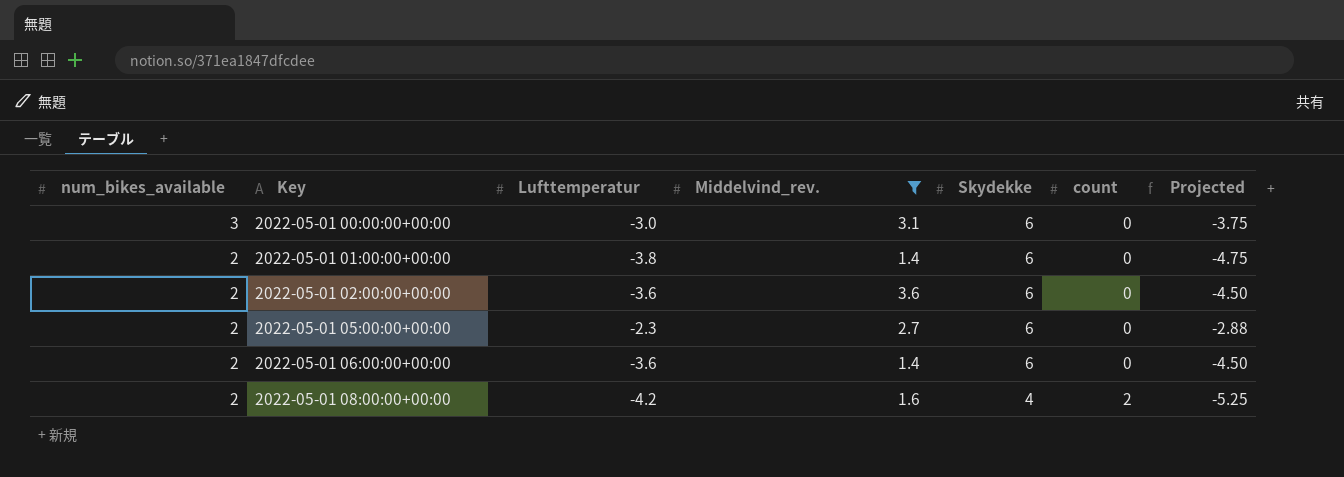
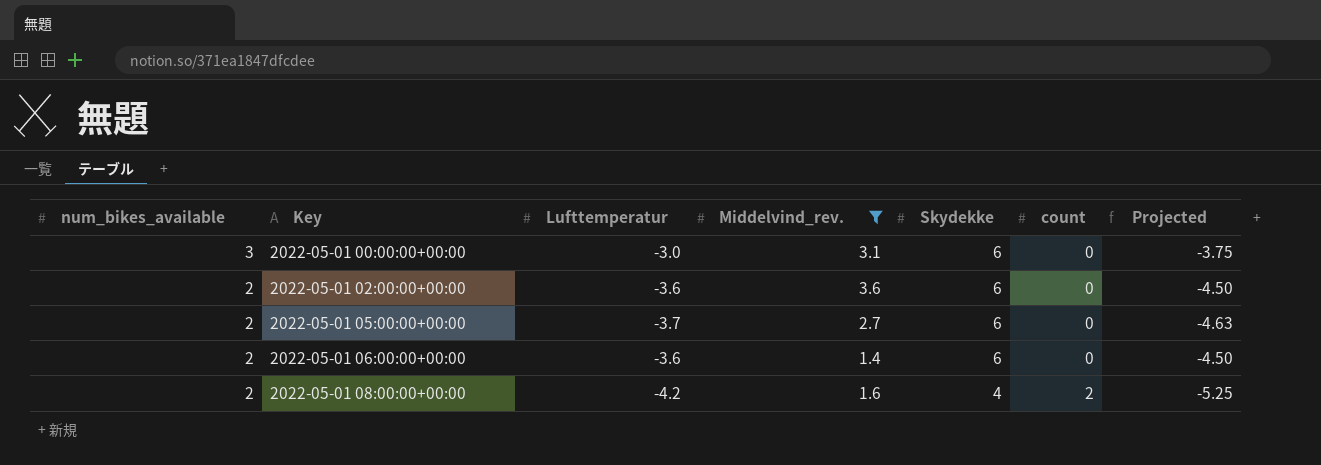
row 2022-05-01 01:00:00+00:00: 2 | -3.8 | 1.4 | 6 | 0 | -4.75 -> none
2022-05-01 05:00:00+00:00 | Lufttemperatur: -2.3 -> -3.7
2022-05-01 05:00:00+00:00 | Projected: -2.88 -> -4.63

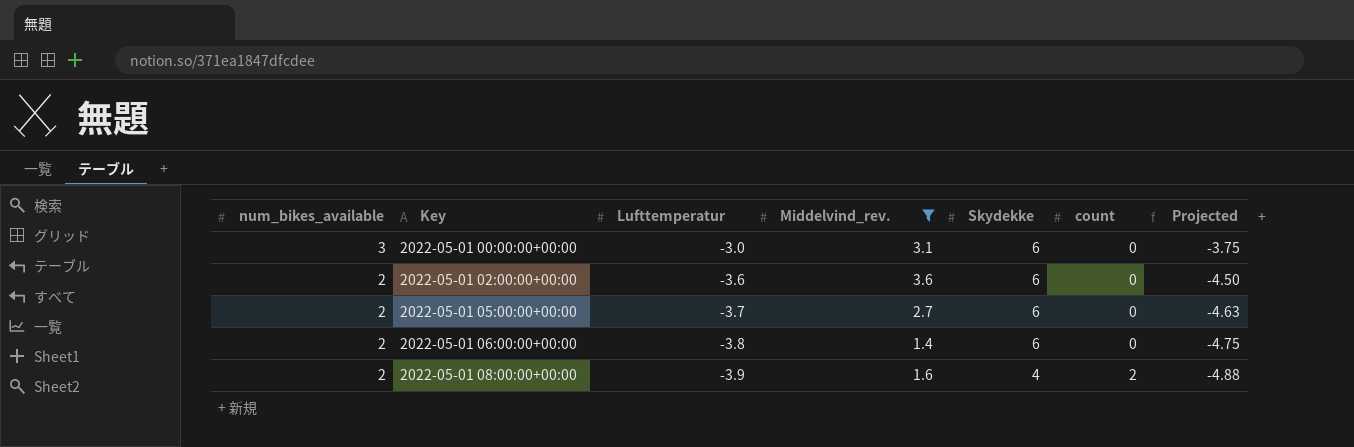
2022-05-01 06:00:00+00:00 | Lufttemperatur: -3.6 -> -3.8
2022-05-01 06:00:00+00:00 | Projected: -4.50 -> -4.75
2022-05-01 08:00:00+00:00 | Lufttemperatur: -4.2 -> -3.9
2022-05-01 08:00:00+00:00 | Projected: -5.25 -> -4.88

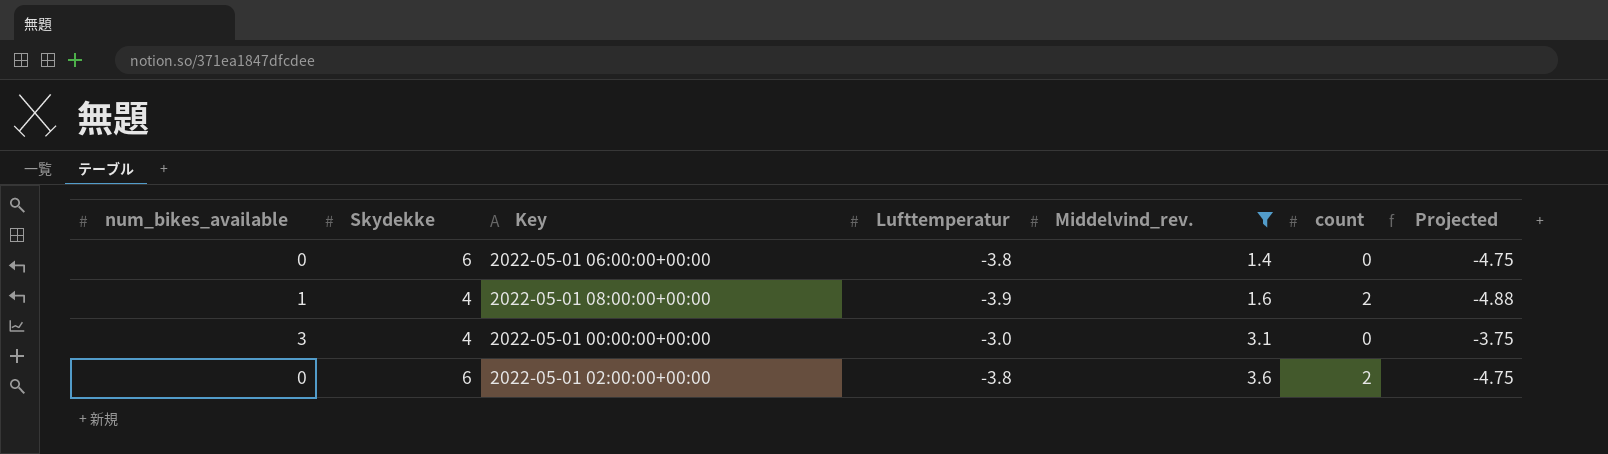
row order: num_bikes_available descending -> Middelvind_rev. ascending
column Skydekke | position: 5 -> 2
row 2022-05-01 05:00:00+00:00: 2 | -3.7 | 2.7 | 6 | 0 | -4.63 -> none
2022-05-01 06:00:00+00:00 | num_bikes_available: 2 -> 0
2022-05-01 08:00:00+00:00 | num_bikes_available: 2 -> 1
2022-05-01 00:00:00+00:00 | Skydekke: 6 -> 4
2022-05-01 02:00:00+00:00 | num_bikes_available: 2 -> 0
2022-05-01 02:00:00+00:00 | Lufttemperatur: -3.6 -> -3.8
2022-05-01 02:00:00+00:00 | count: 0 -> 2
2022-05-01 02:00:00+00:00 | Projected: -4.50 -> -4.75

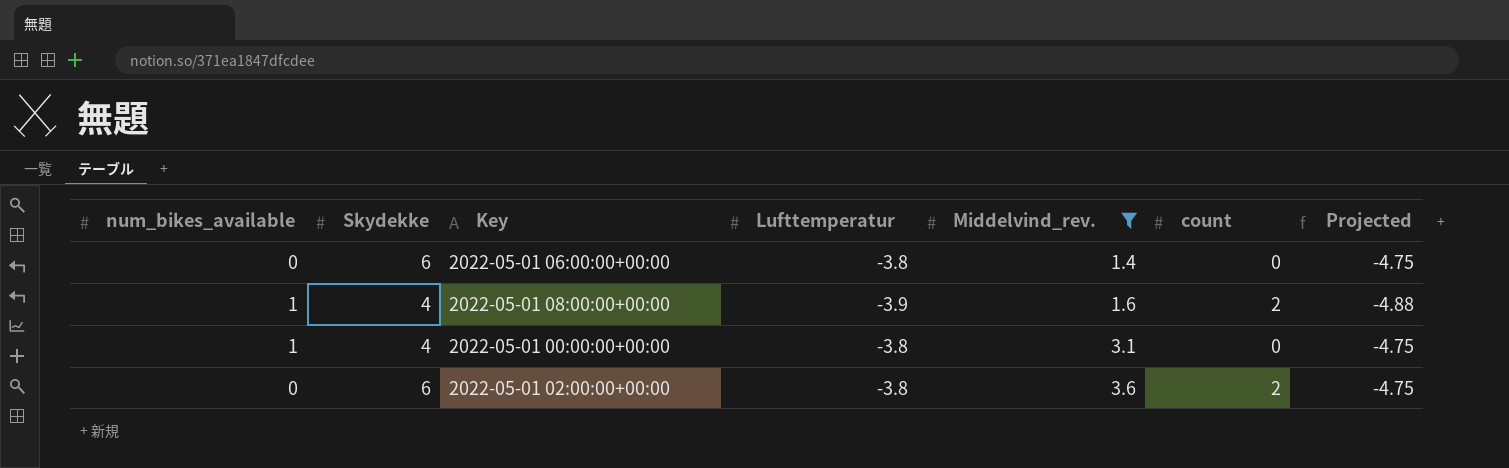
2022-05-01 00:00:00+00:00 | num_bikes_available: 3 -> 1
2022-05-01 00:00:00+00:00 | Lufttemperatur: -3.0 -> -3.8
2022-05-01 00:00:00+00:00 | Projected: -3.75 -> -4.75

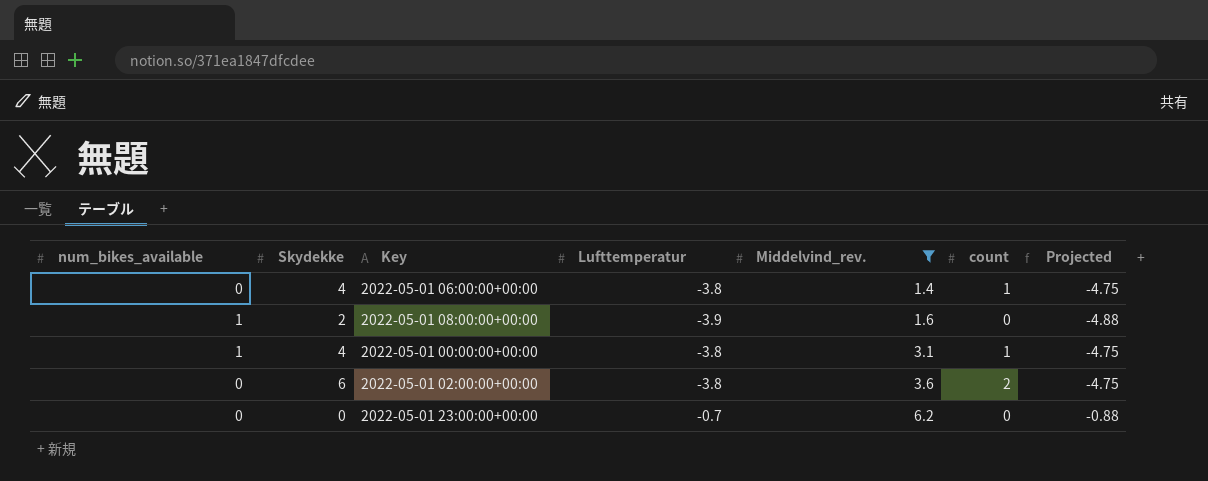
2022-05-01 06:00:00+00:00 | Skydekke: 6 -> 4
2022-05-01 06:00:00+00:00 | count: 0 -> 1
2022-05-01 08:00:00+00:00 | Skydekke: 4 -> 2
2022-05-01 08:00:00+00:00 | count: 2 -> 0
2022-05-01 00:00:00+00:00 | count: 0 -> 1
row 2022-05-01 23:00:00+00:00: none -> 0 | 0 | -0.7 | 6.2 | 0 | -0.88

